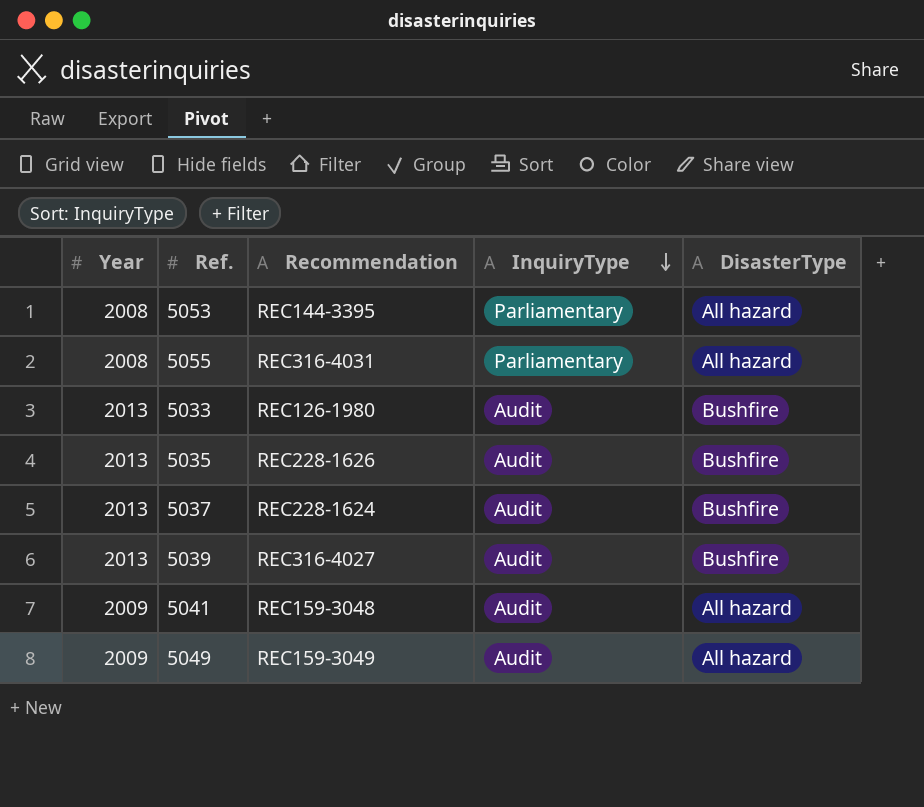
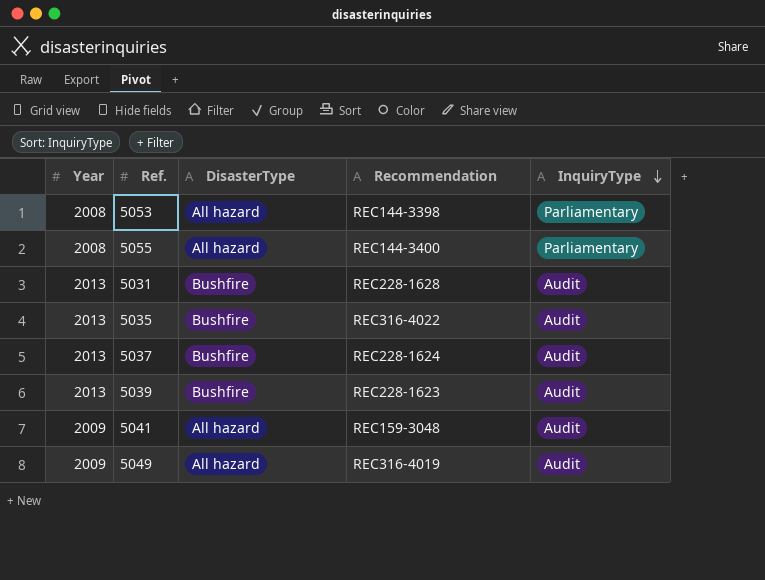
column DisasterType | position: 5 -> 3
row 5033: 2013 | REC126-1980 | Audit | Bushfire -> none
5053 | Recommendation: REC144-3395 -> REC144-3398
5055 | Recommendation: REC316-4031 -> REC144-3400
row 5031: none -> 2013 | Bushfire | REC228-1628 | Audit
5035 | Recommendation: REC228-1626 -> REC316-4022
5039 | Recommendation: REC316-4027 -> REC228-1623
5049 | Recommendation: REC159-3049 -> REC316-4019

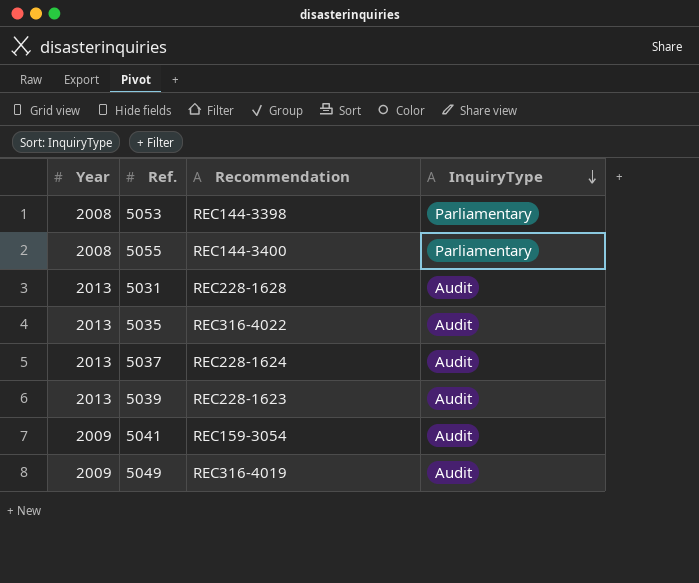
column DisasterType | position: 3 -> none
5041 | Recommendation: REC159-3048 -> REC159-3054

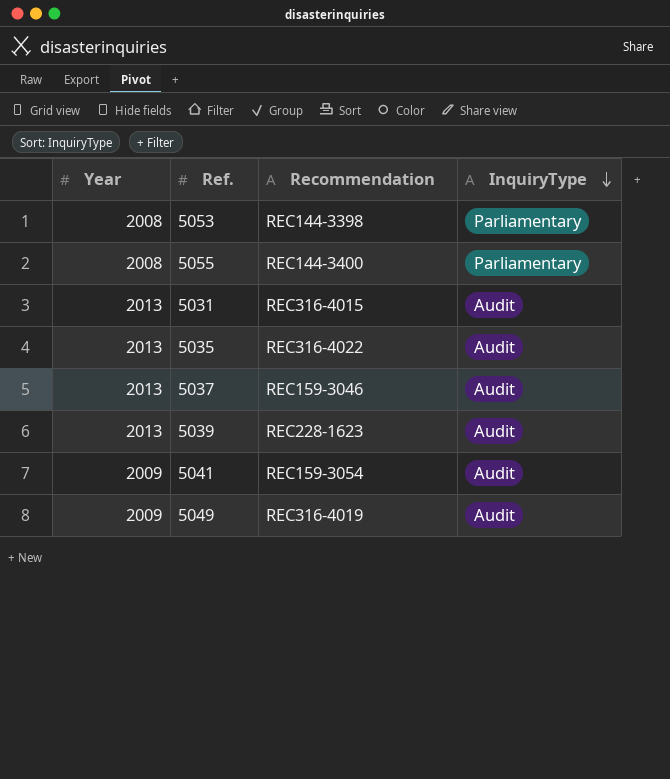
5031 | Recommendation: REC228-1628 -> REC316-4015
5037 | Recommendation: REC228-1624 -> REC159-3046

